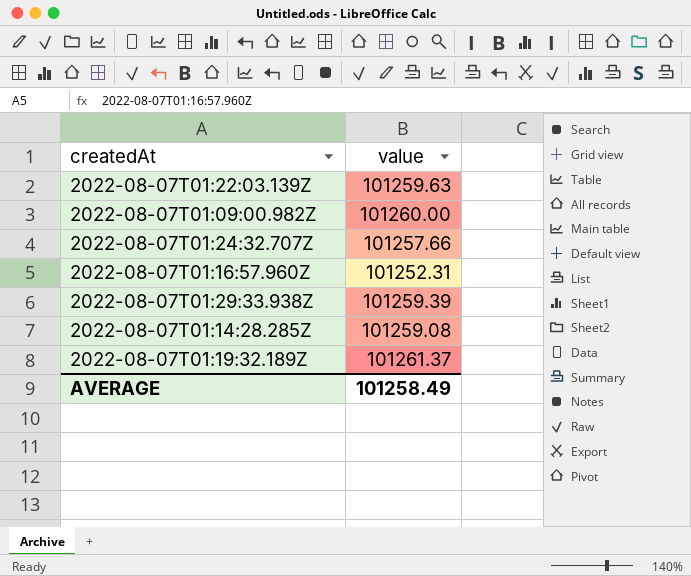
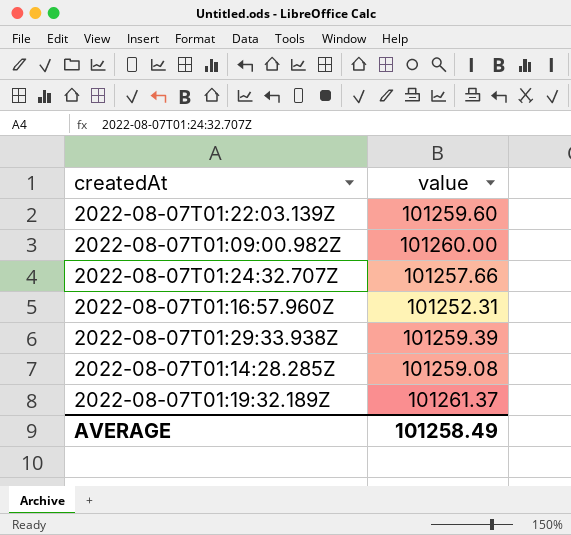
2022-08-07T01:22:03.139Z | value: 101259.63 -> 101259.60

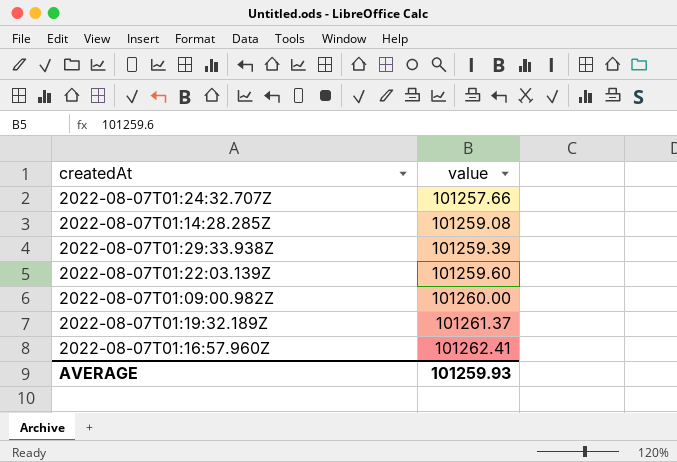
row order: none -> value ascending
2022-08-07T01:16:57.960Z | value: 101252.31 -> 101262.41
AVERAGE | value: 101258.49 -> 101259.93

